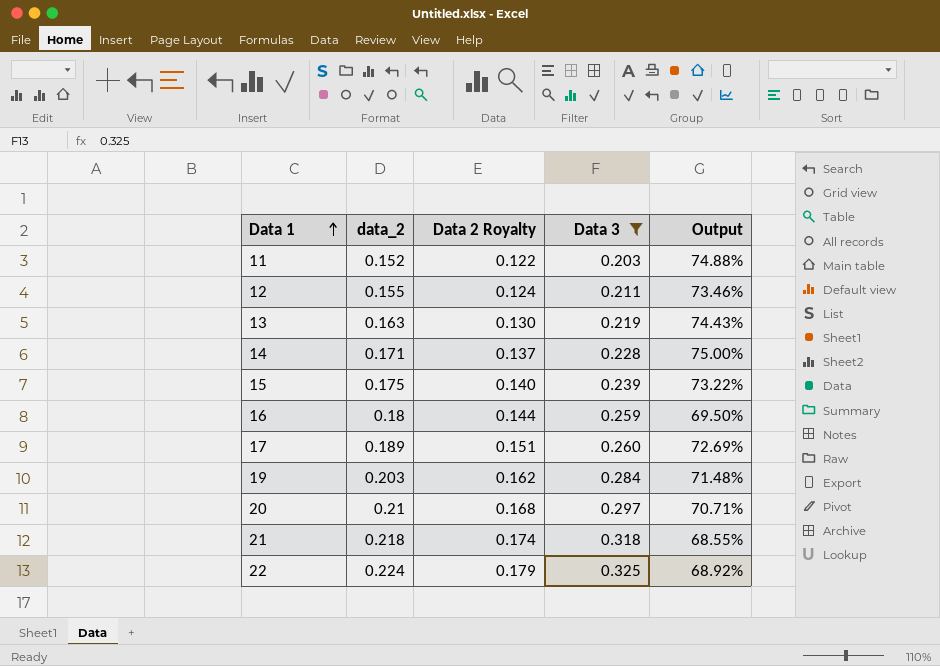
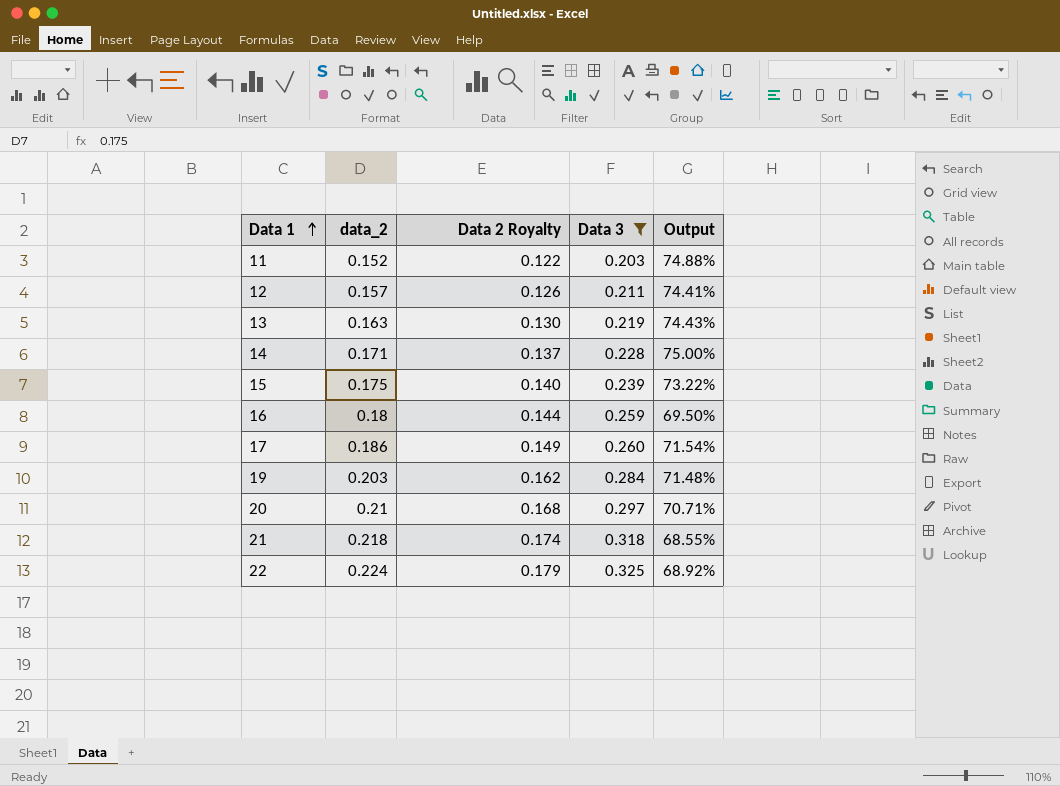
12 | data_2: 0.155 -> 0.157
12 | Data 2 Royalty: 0.124 -> 0.126
12 | Output: 73.46% -> 74.41%
17 | data_2: 0.189 -> 0.186
17 | Data 2 Royalty: 0.151 -> 0.149
17 | Output: 72.69% -> 71.54%

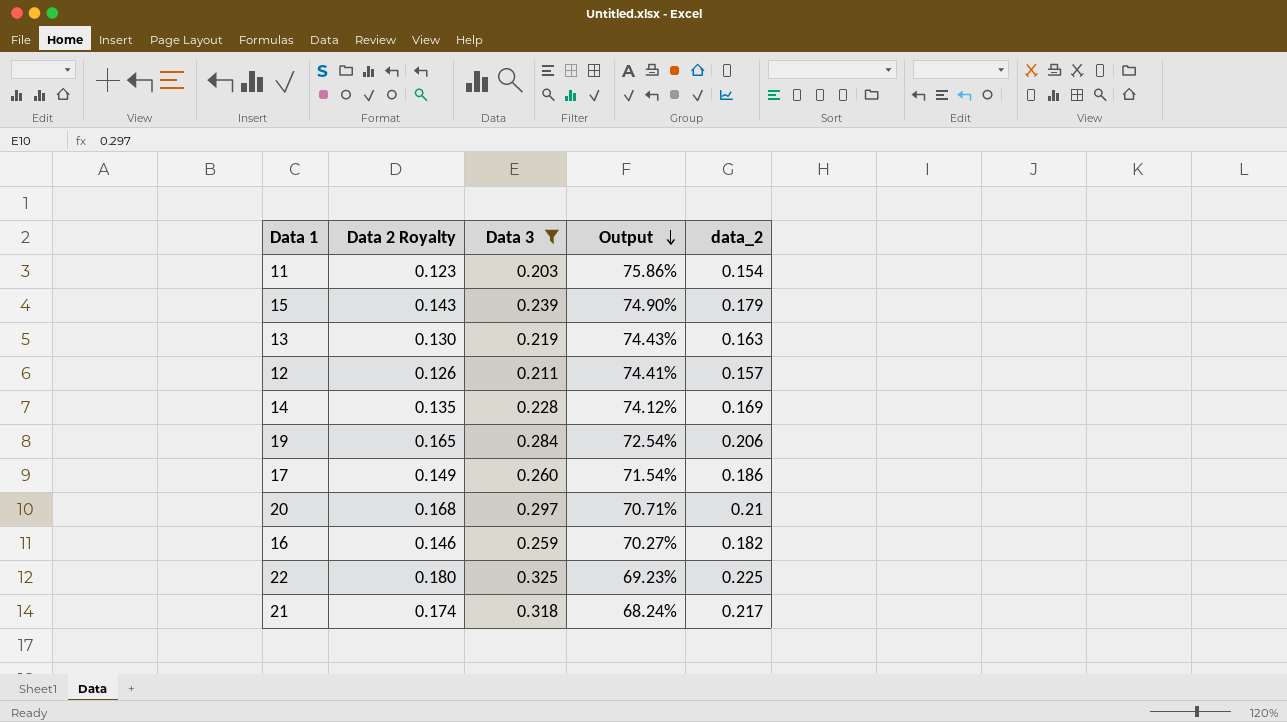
row order: Data 1 ascending -> Output descending
column data_2 | position: 2 -> 5
11 | Data 2 Royalty: 0.122 -> 0.123
11 | Output: 74.88% -> 75.86%
11 | data_2: 0.152 -> 0.154
15 | Data 2 Royalty: 0.140 -> 0.143
15 | Output: 73.22% -> 74.90%
15 | data_2: 0.175 -> 0.179
14 | Data 2 Royalty: 0.137 -> 0.135
14 | Output: 75.00% -> 74.12%
14 | data_2: 0.171 -> 0.169
19 | Data 2 Royalty: 0.162 -> 0.165
19 | Output: 71.48% -> 72.54%
19 | data_2: 0.203 -> 0.206
16 | Data 2 Royalty: 0.144 -> 0.146
16 | Output: 69.50% -> 70.27%
16 | data_2: 0.18 -> 0.182
22 | Data 2 Royalty: 0.179 -> 0.180
22 | Output: 68.92% -> 69.23%
22 | data_2: 0.224 -> 0.225
21 | Output: 68.55% -> 68.24%
21 | data_2: 0.218 -> 0.217

